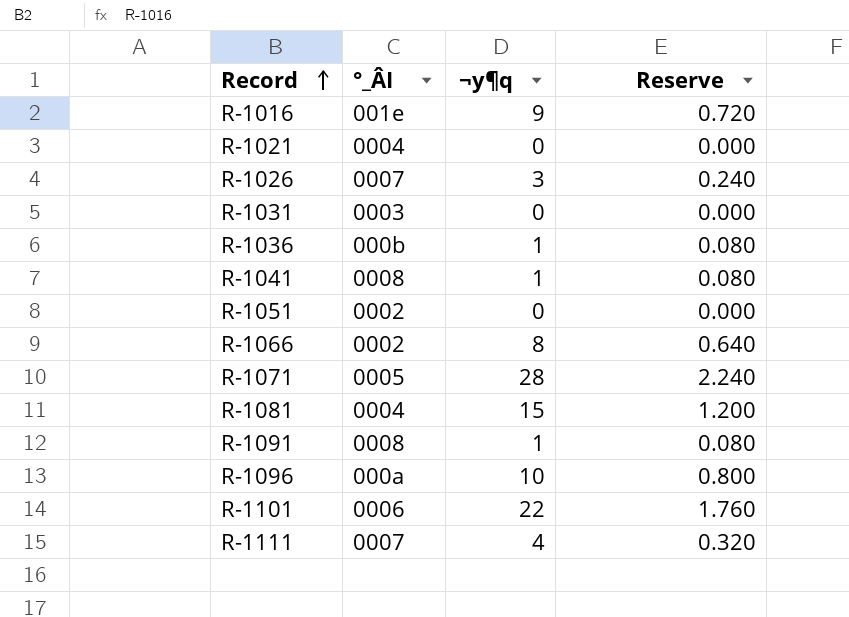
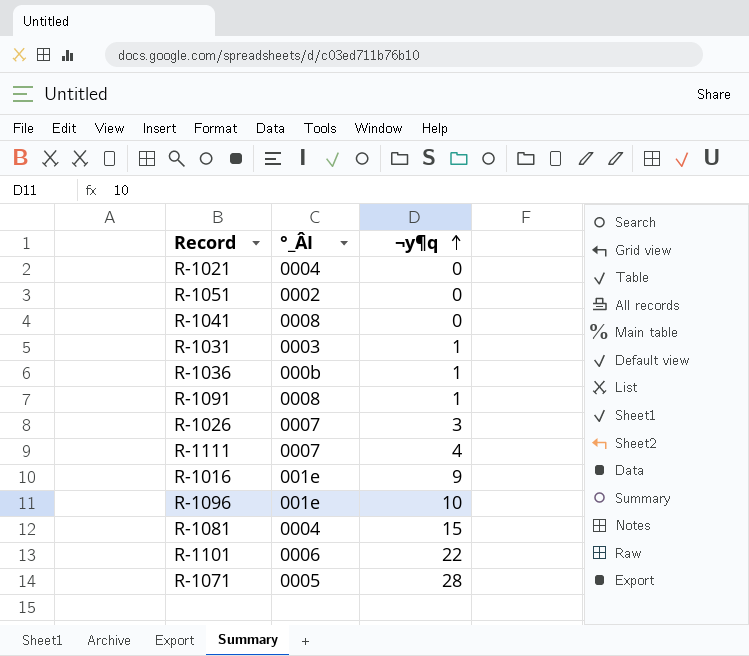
row order: Record ascending -> ¬y¶q ascending
column Reserve | formula: [¬y¶q] * 0.08 -> none
row R-1066: 0002 | 8 | 0.640 -> none
R-1041 | ¬y¶q: 1 -> 0
R-1031 | ¬y¶q: 0 -> 1
R-1096 | °_ÂI: 000a -> 001e

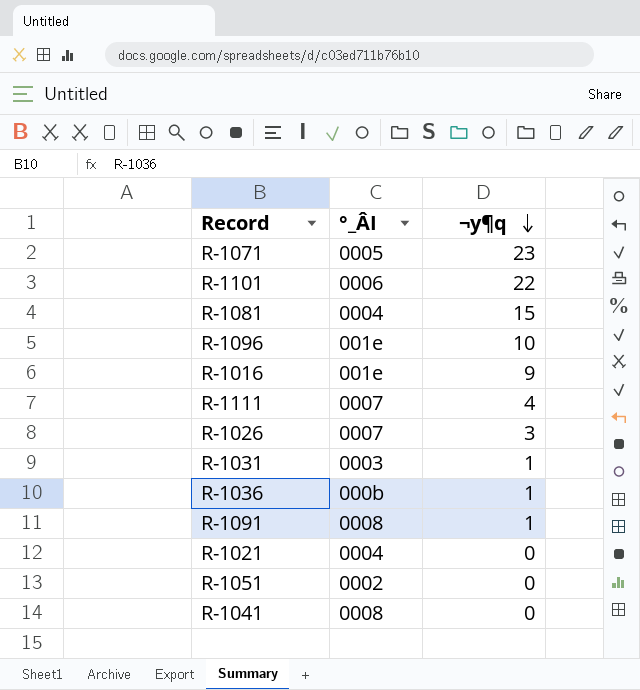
row order: ¬y¶q ascending -> ¬y¶q descending
R-1071 | ¬y¶q: 28 -> 23

